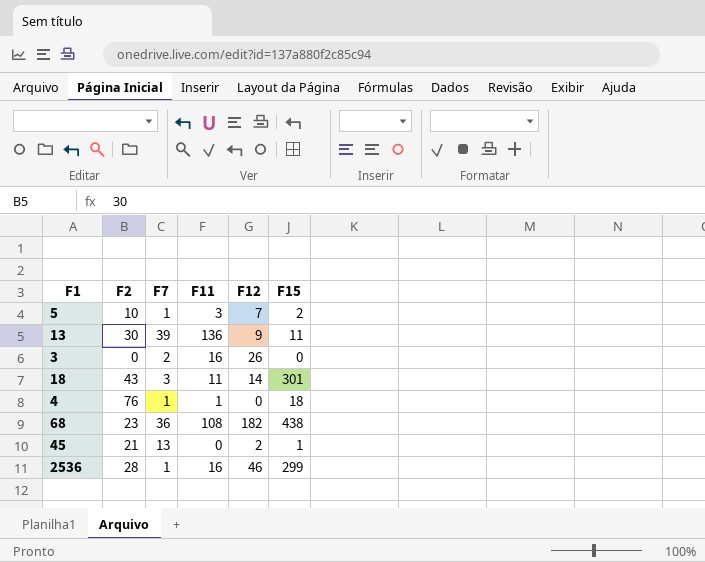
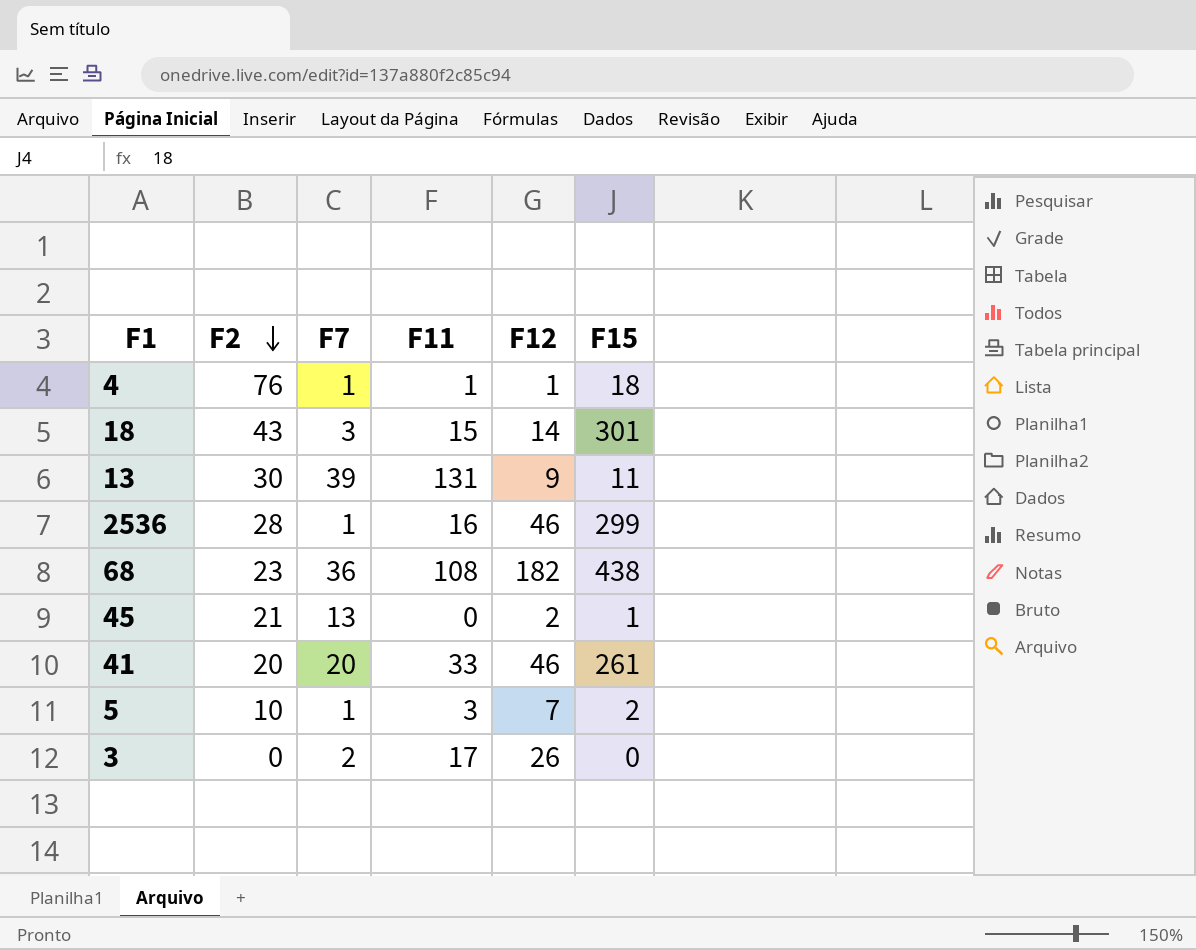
row order: none -> F2 descending
4 | F12: 0 -> 1
18 | F11: 11 -> 15
13 | F11: 136 -> 131
row 41: none -> 20 | 20 | 33 | 46 | 261
3 | F11: 16 -> 17

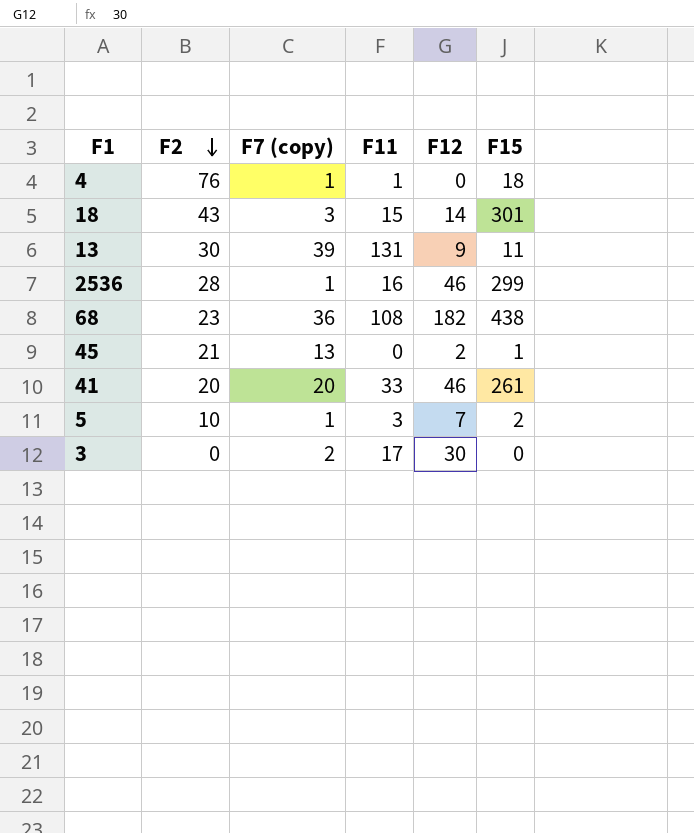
column name: F7 -> F7 (copy)
4 | F12: 1 -> 0
3 | F12: 26 -> 30

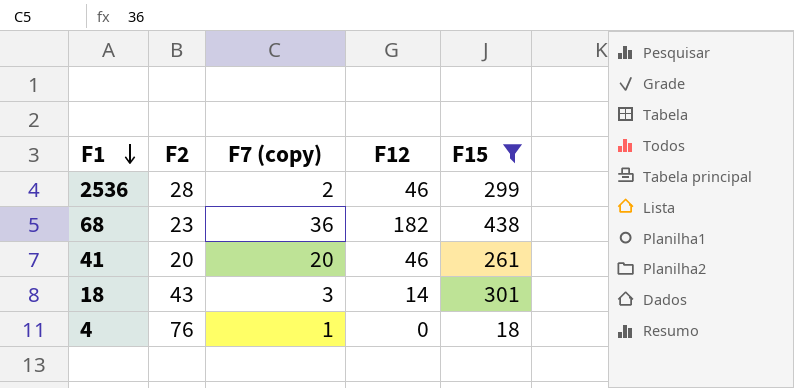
filter: none -> F15 >= 18
row order: F2 descending -> F1 descending
column F11 | position: 4 -> none
2536 | F7 (copy): 1 -> 2

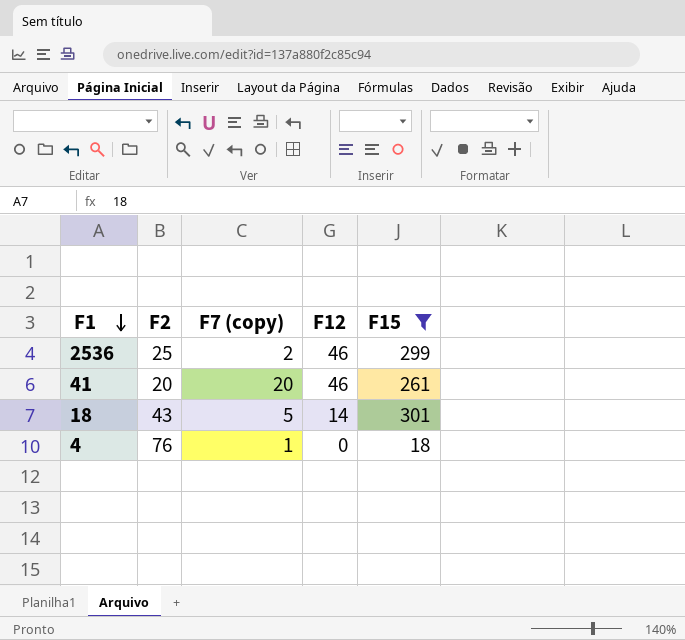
row 68: 23 | 36 | 182 | 438 -> none
2536 | F2: 28 -> 25
18 | F7 (copy): 3 -> 5

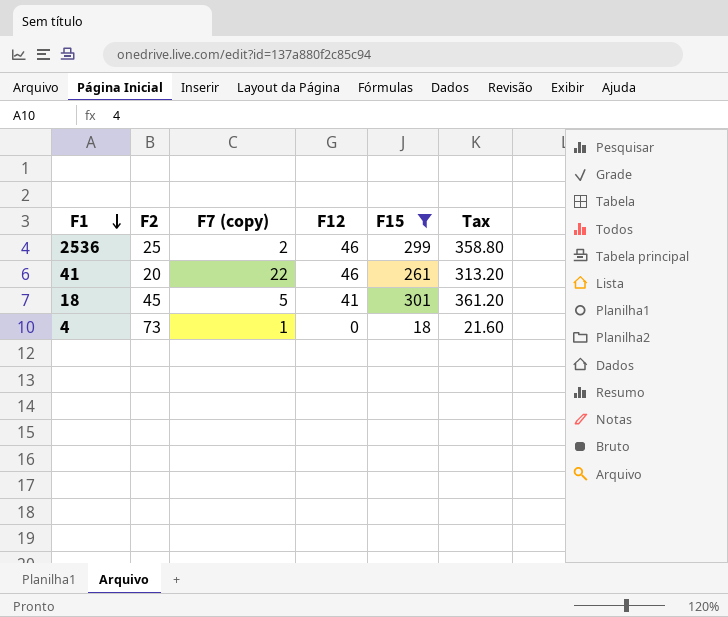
column Tax | formula: none -> [F15] * 1.2
41 | F7 (copy): 20 -> 22
18 | F2: 43 -> 45
18 | F12: 14 -> 41
4 | F2: 76 -> 73

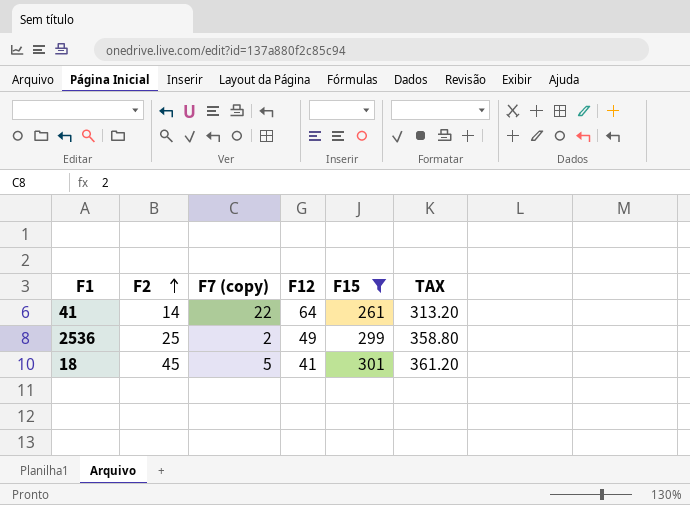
row order: F1 descending -> F2 ascending
column name: Tax -> TAX
row 4: 73 | 1 | 0 | 18 | 21.60 -> none
41 | F2: 20 -> 14
41 | F12: 46 -> 64
2536 | F12: 46 -> 49

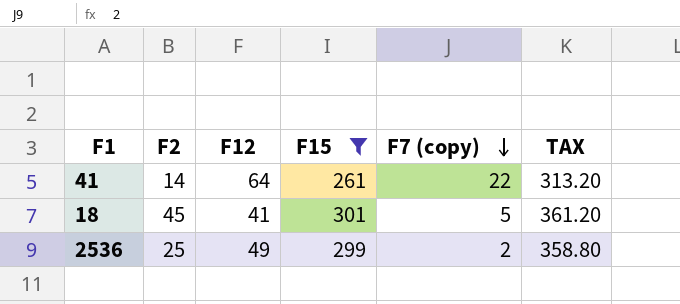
row order: F2 ascending -> F7 (copy) descending
column F7 (copy) | position: 3 -> 5

